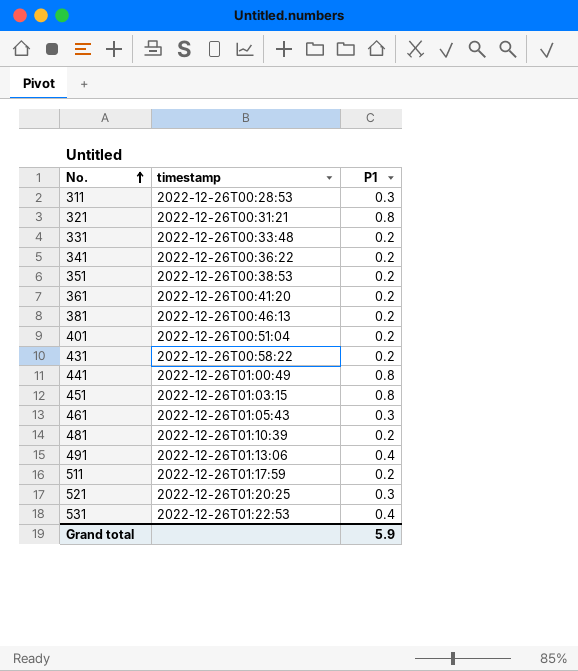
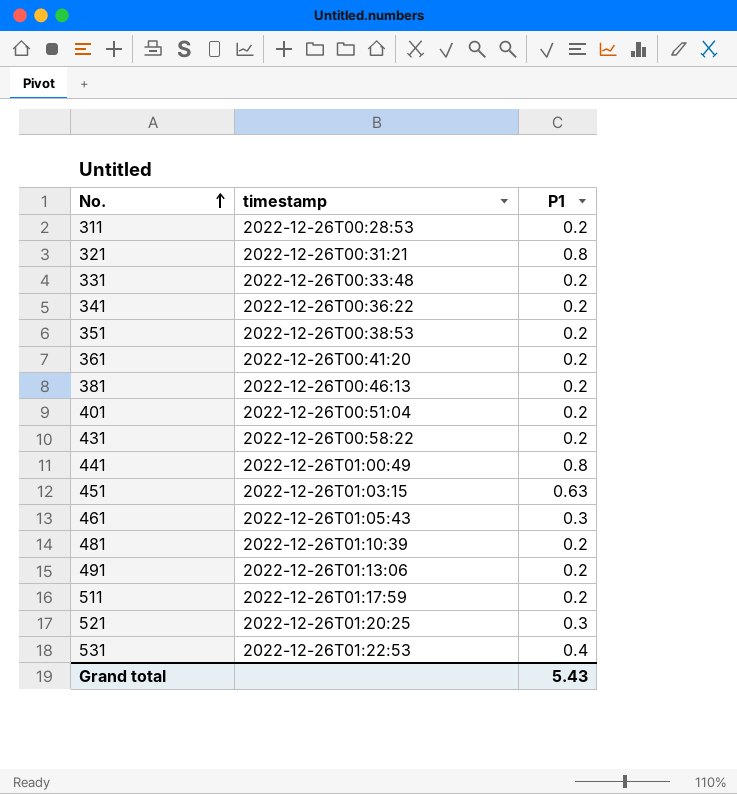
311 | P1: 0.3 -> 0.2
451 | P1: 0.8 -> 0.63
491 | P1: 0.4 -> 0.2
Grand total | P1: 5.9 -> 5.43

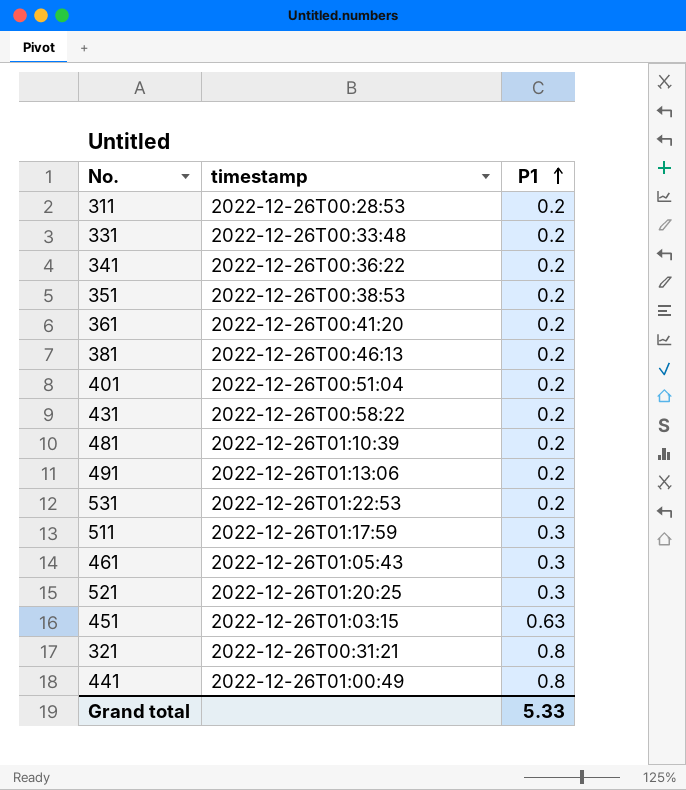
row order: No. ascending -> P1 ascending
531 | P1: 0.4 -> 0.2
511 | P1: 0.2 -> 0.3
Grand total | P1: 5.43 -> 5.33

